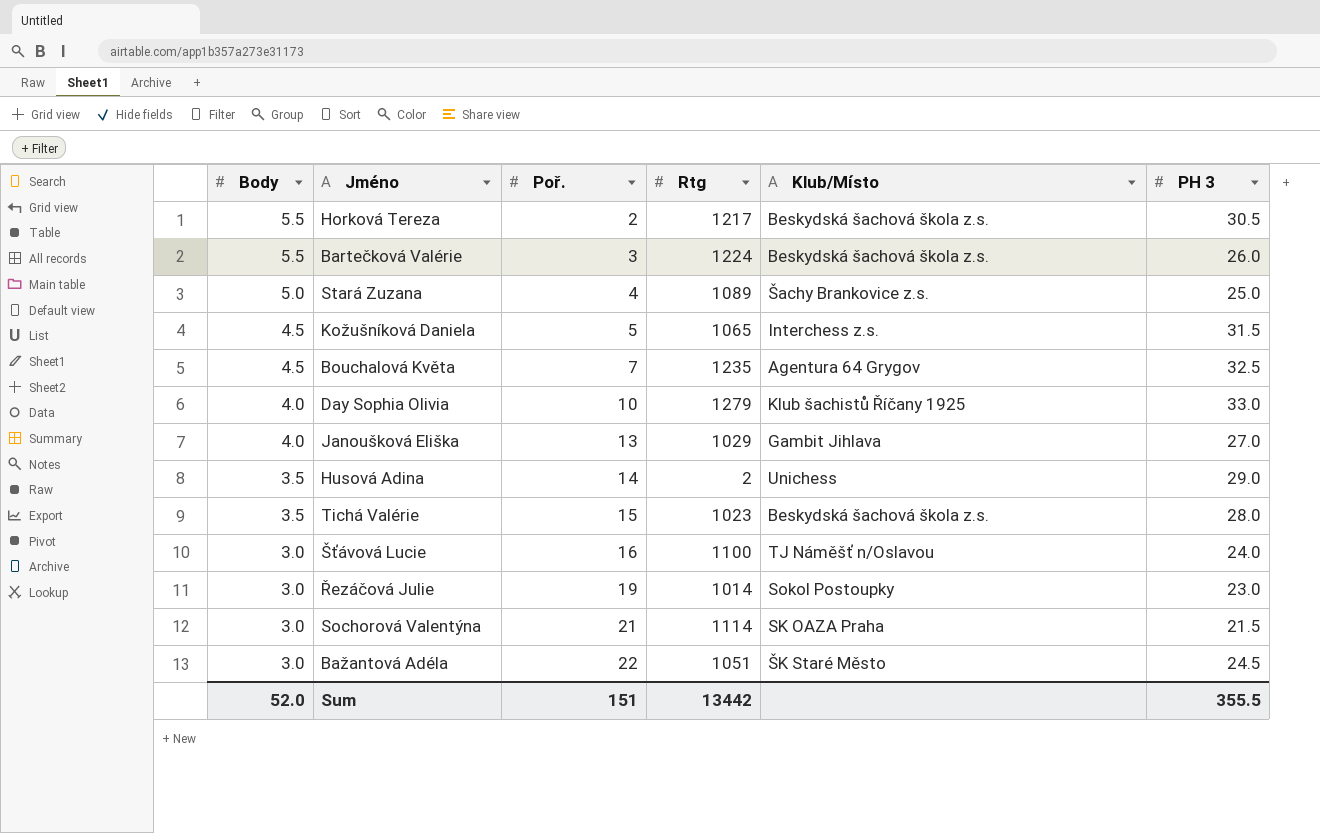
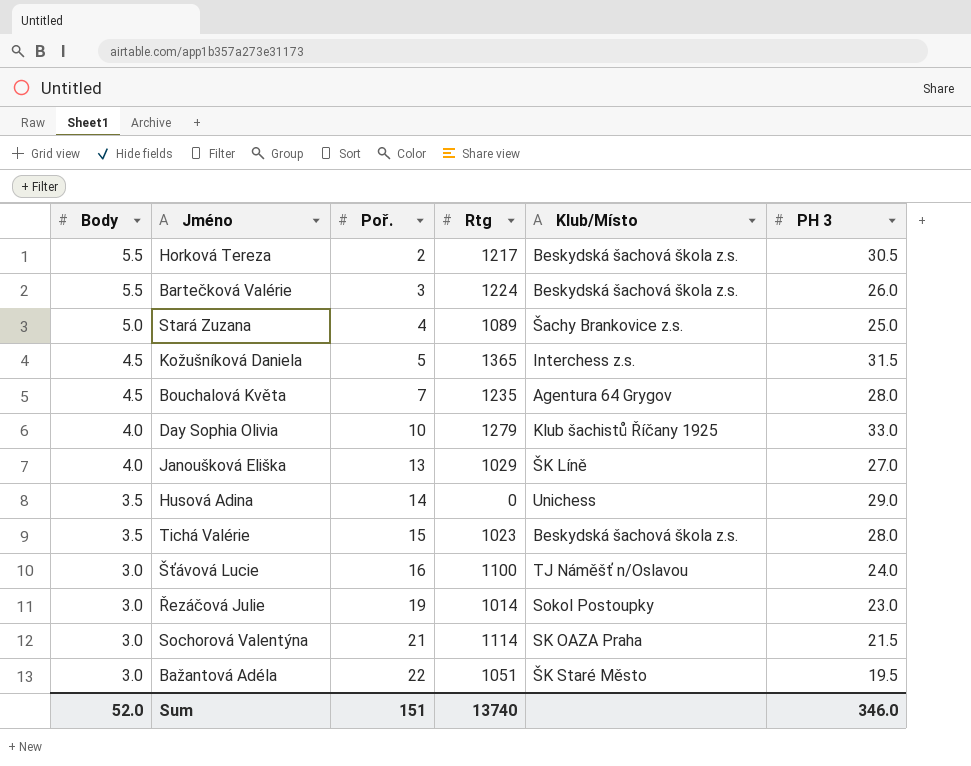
Kožušníková Daniela | Rtg: 1065 -> 1365
Bouchalová Květa | PH 3: 32.5 -> 28.0
Janoušková Eliška | Klub/Místo: Gambit Jihlava -> ŠK Líně
Husová Adina | Rtg: 2 -> 0
Bažantová Adéla | PH 3: 24.5 -> 19.5
Sum | Rtg: 13442 -> 13740
Sum | PH 3: 355.5 -> 346.0

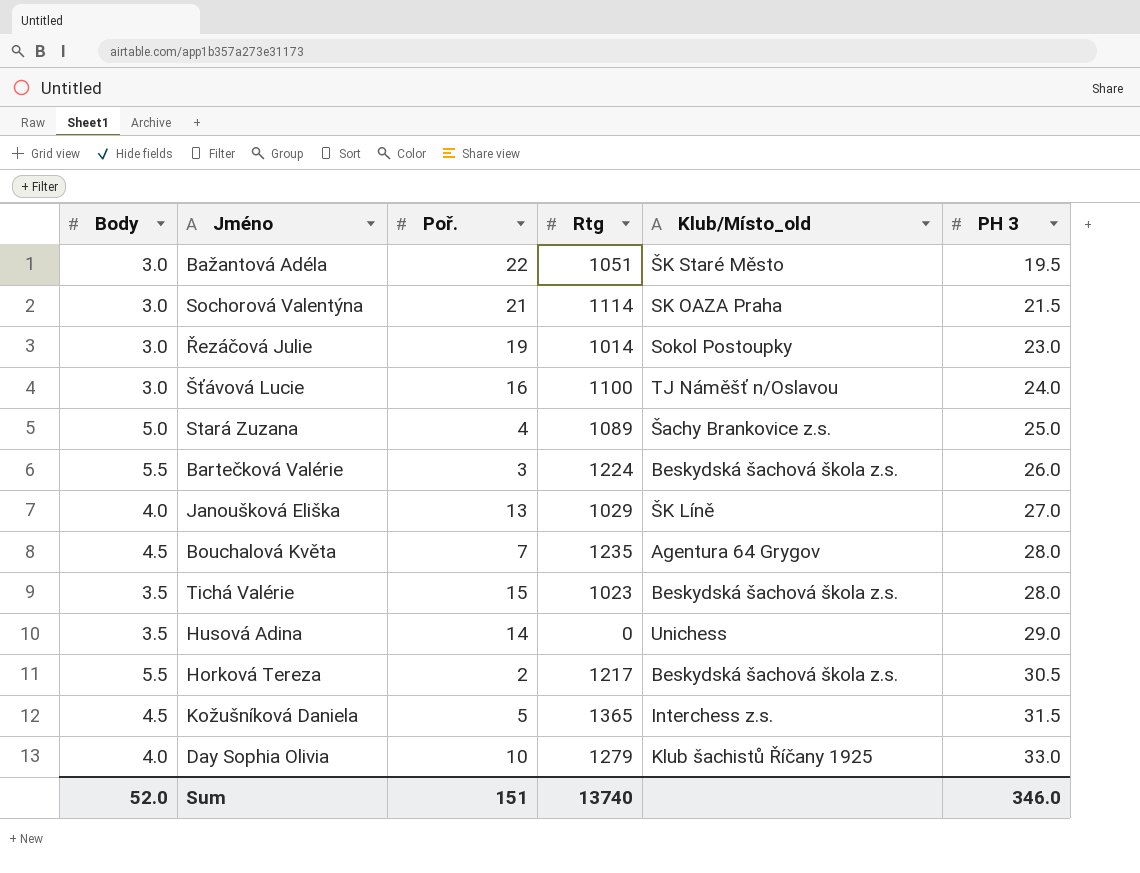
row order: Body descending -> PH 3 ascending
column name: Klub/Místo -> Klub/Místo_old

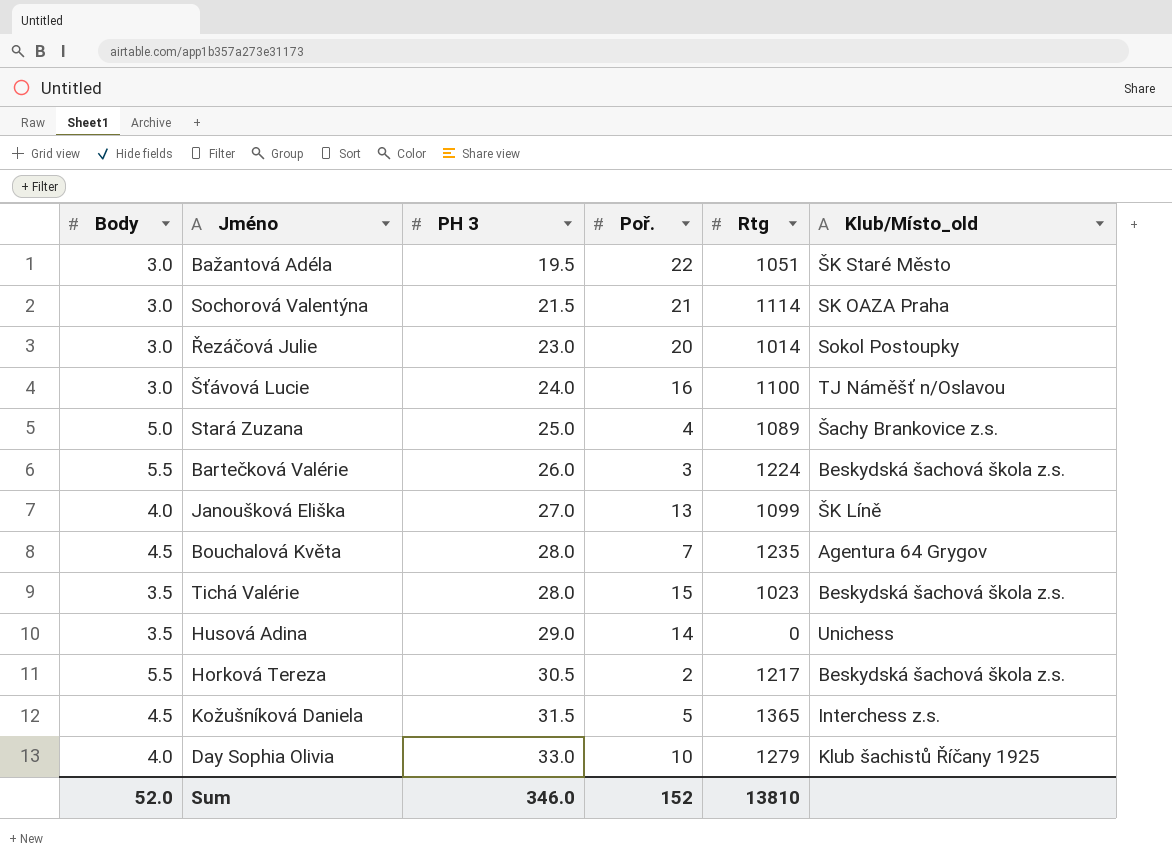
column PH 3 | position: 6 -> 3
Řezáčová Julie | Poř.: 19 -> 20
Janoušková Eliška | Rtg: 1029 -> 1099
Sum | Poř.: 151 -> 152
Sum | Rtg: 13740 -> 13810

